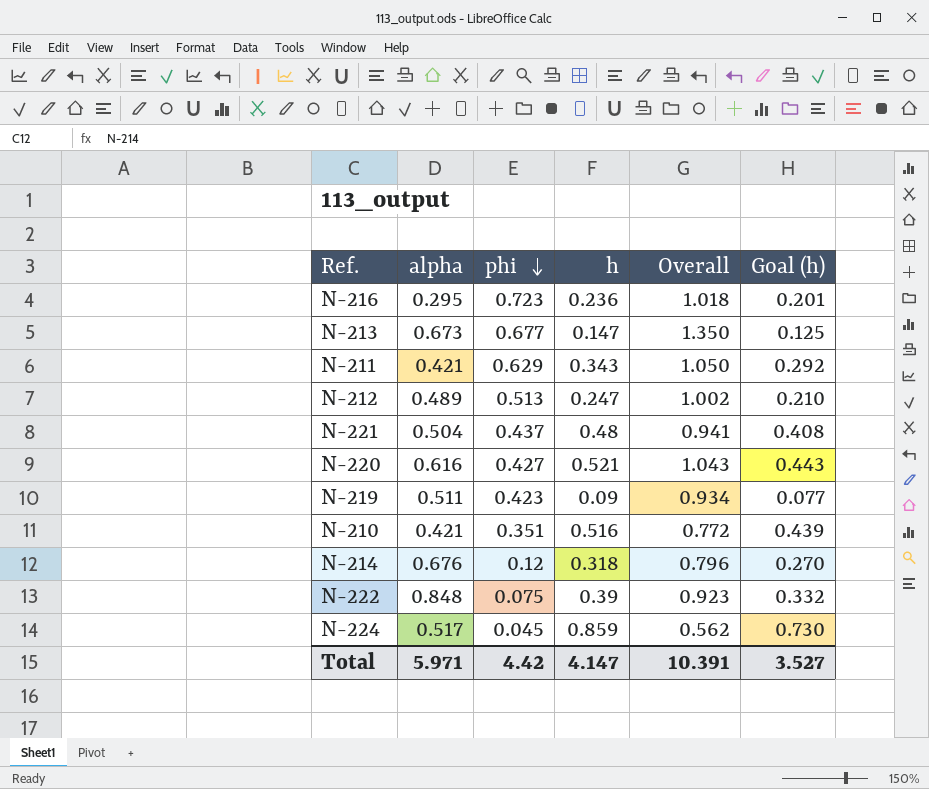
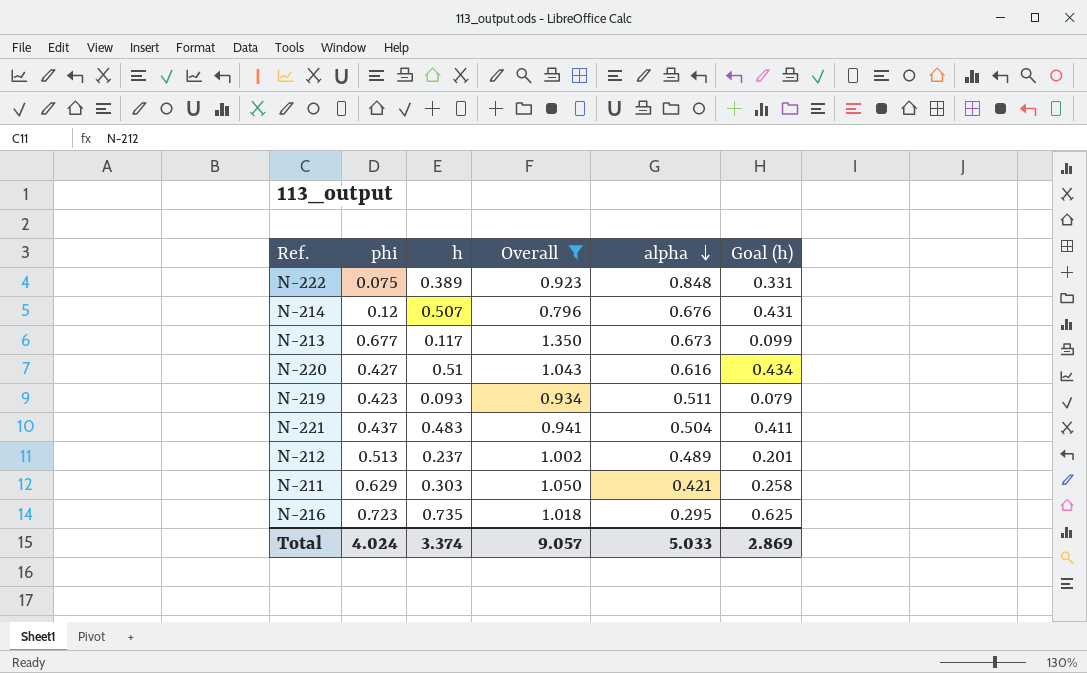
filter: none -> Overall >= 0.796
row order: phi descending -> alpha descending
column alpha | position: 2 -> 5
N-222 | h: 0.39 -> 0.389
N-222 | Goal (h): 0.332 -> 0.331
N-214 | h: 0.318 -> 0.507
N-214 | Goal (h): 0.270 -> 0.431
N-213 | h: 0.147 -> 0.117
N-213 | Goal (h): 0.125 -> 0.099
N-220 | h: 0.521 -> 0.51
N-220 | Goal (h): 0.443 -> 0.434
N-219 | h: 0.09 -> 0.093
N-219 | Goal (h): 0.077 -> 0.079
N-221 | h: 0.48 -> 0.483
N-221 | Goal (h): 0.408 -> 0.411
N-212 | h: 0.247 -> 0.237
N-212 | Goal (h): 0.210 -> 0.201
N-211 | h: 0.343 -> 0.303
N-211 | Goal (h): 0.292 -> 0.258
N-216 | h: 0.236 -> 0.735
N-216 | Goal (h): 0.201 -> 0.625
Total | phi: 4.42 -> 4.024
Total | h: 4.147 -> 3.374
Total | Overall: 10.391 -> 9.057
Total | alpha: 5.971 -> 5.033
Total | Goal (h): 3.527 -> 2.869

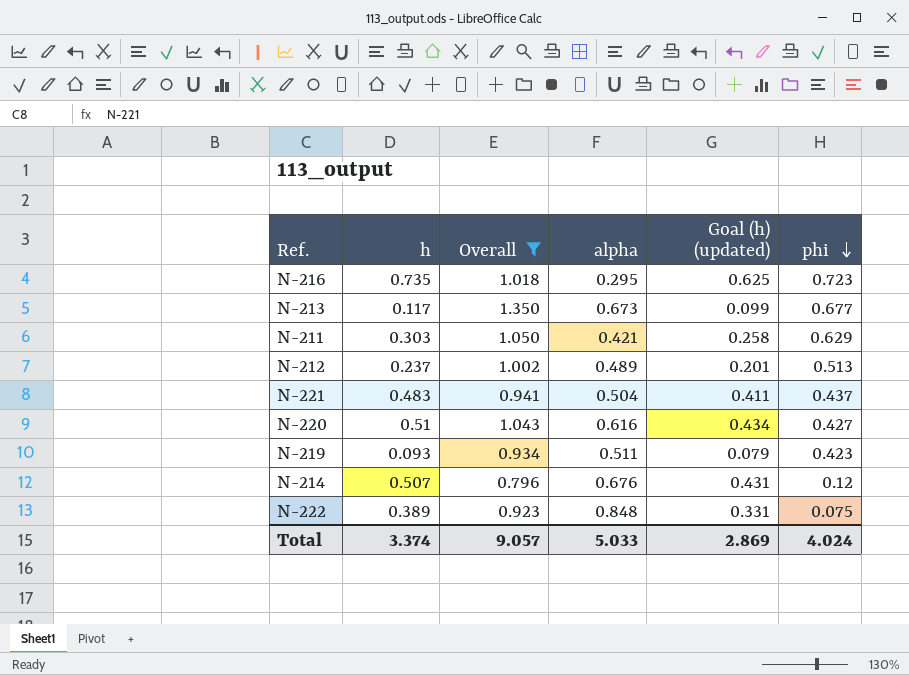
row order: alpha descending -> phi descending
column name: Goal (h) -> Goal (h) (updated)
column phi | position: 2 -> 6

